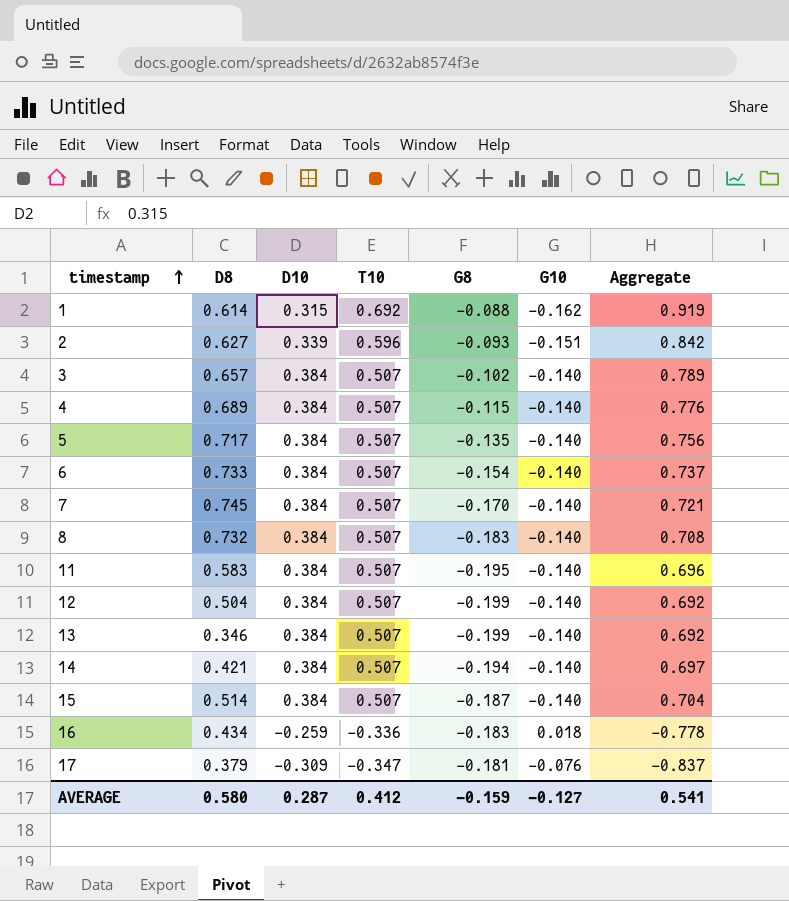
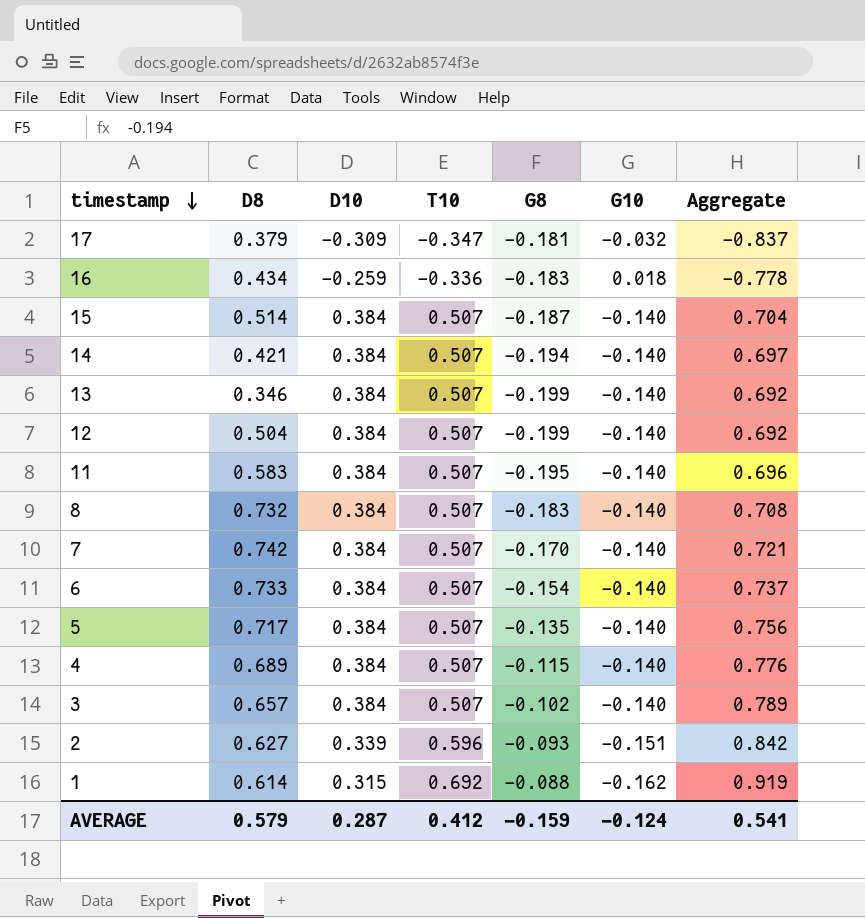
row order: timestamp ascending -> timestamp descending
17 | G10: -0.076 -> -0.032
7 | D8: 0.745 -> 0.742
AVERAGE | D8: 0.580 -> 0.579
AVERAGE | G10: -0.127 -> -0.124

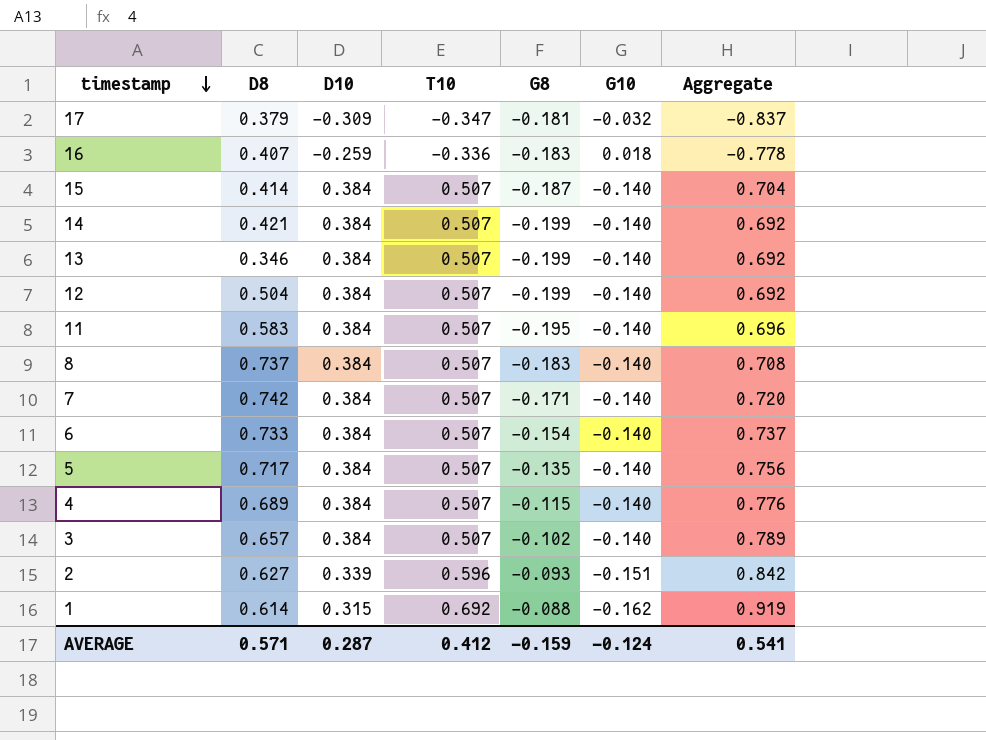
16 | D8: 0.434 -> 0.407
15 | D8: 0.514 -> 0.414
14 | G8: -0.194 -> -0.199
14 | Aggregate: 0.697 -> 0.692
8 | D8: 0.732 -> 0.737
7 | G8: -0.170 -> -0.171
7 | Aggregate: 0.721 -> 0.720
AVERAGE | D8: 0.579 -> 0.571

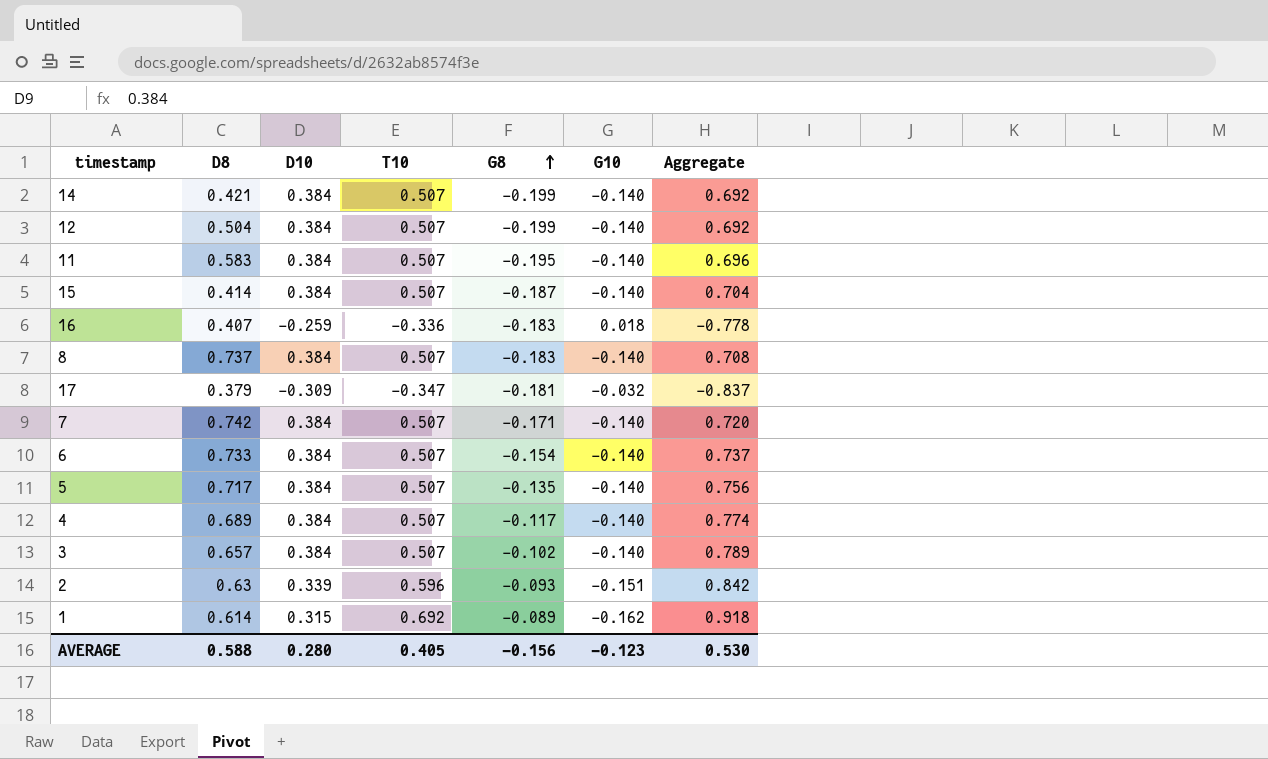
row order: timestamp descending -> G8 ascending
row 13: 0.346 | 0.384 | 0.507 | -0.199 | -0.140 | 0.692 -> none
4 | G8: -0.115 -> -0.117
4 | Aggregate: 0.776 -> 0.774
2 | D8: 0.627 -> 0.63
1 | G8: -0.088 -> -0.089
1 | Aggregate: 0.919 -> 0.918
AVERAGE | D8: 0.571 -> 0.588
AVERAGE | D10: 0.287 -> 0.280
AVERAGE | T10: 0.412 -> 0.405
AVERAGE | G8: -0.159 -> -0.156
AVERAGE | G10: -0.124 -> -0.123
AVERAGE | Aggregate: 0.541 -> 0.530

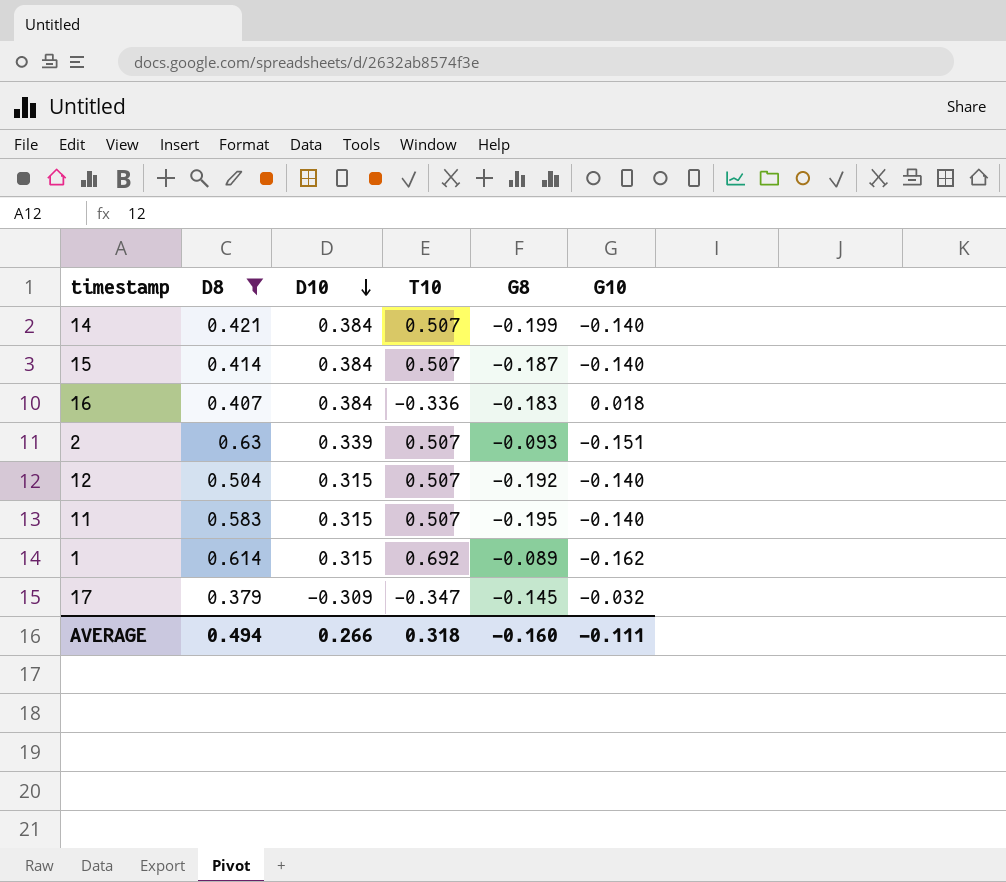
filter: none -> D8 <= 0.63
row order: G8 ascending -> D10 descending
column Aggregate | formula: [D10] + [T10] + [G8] -> none
16 | D10: -0.259 -> 0.384
2 | T10: 0.596 -> 0.507
12 | D10: 0.384 -> 0.315
12 | G8: -0.199 -> -0.192
11 | D10: 0.384 -> 0.315
17 | G8: -0.181 -> -0.145
AVERAGE | D8: 0.588 -> 0.494
AVERAGE | D10: 0.280 -> 0.266
AVERAGE | T10: 0.405 -> 0.318
AVERAGE | G8: -0.156 -> -0.160
AVERAGE | G10: -0.123 -> -0.111

